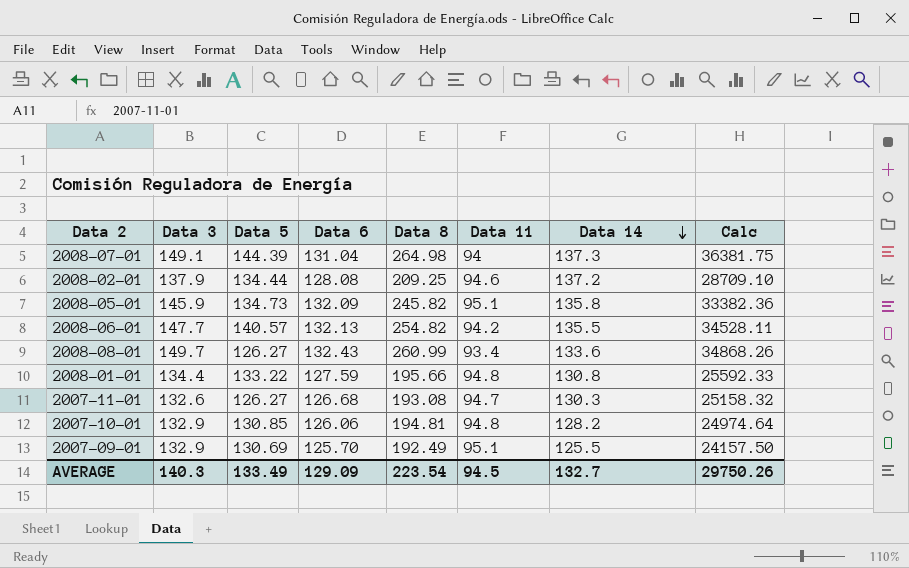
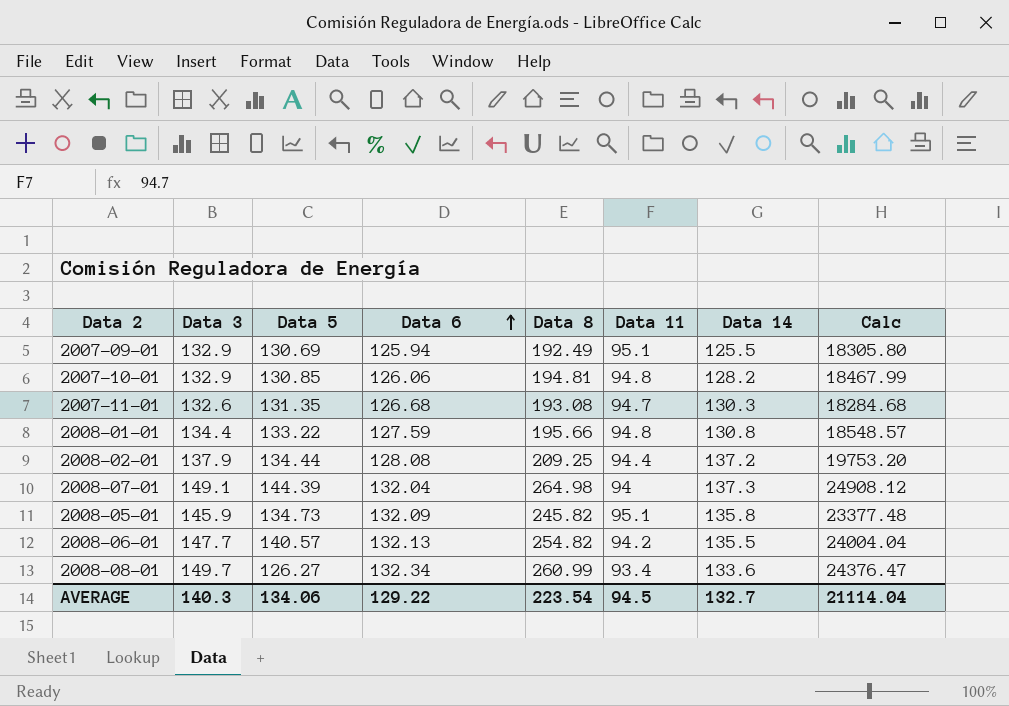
row order: Data 14 descending -> Data 6 ascending
column Calc | formula: [Data 8] * [Data 14] -> [Data 8] * [Data 11]
2007-09-01 | Data 6: 125.70 -> 125.94
2007-11-01 | Data 5: 126.27 -> 131.35
2008-02-01 | Data 11: 94.6 -> 94.4
2008-07-01 | Data 6: 131.04 -> 132.04
2008-08-01 | Data 6: 132.43 -> 132.34
AVERAGE | Data 5: 133.49 -> 134.06
AVERAGE | Data 6: 129.09 -> 129.22
AVERAGE | Calc: 29750.26 -> 21114.04

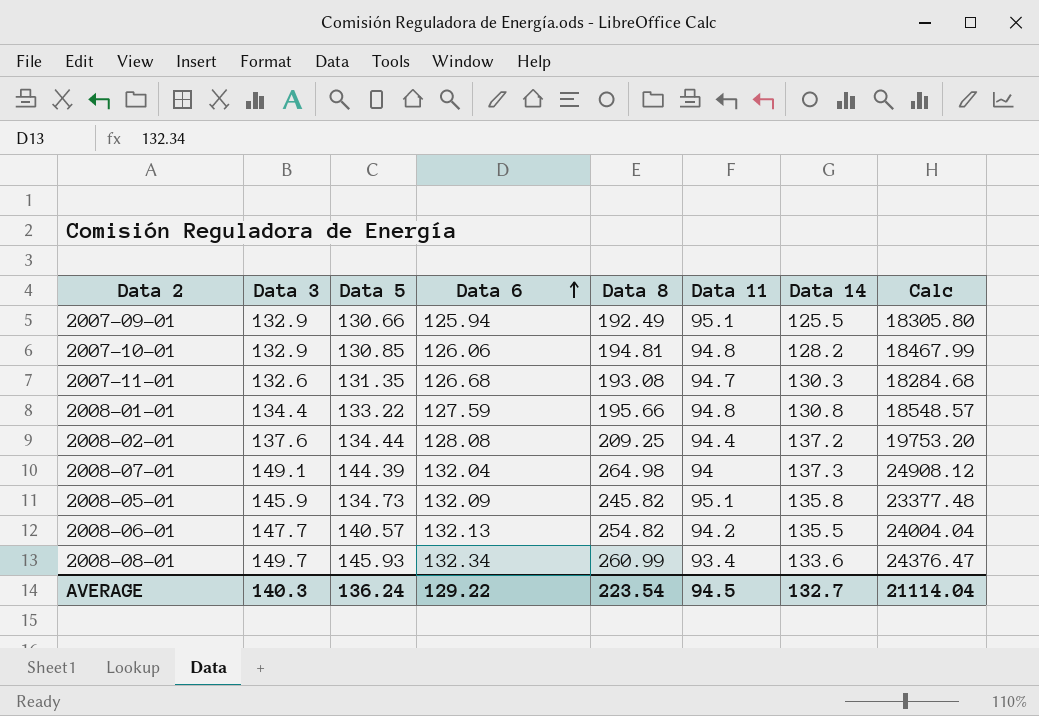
2007-09-01 | Data 5: 130.69 -> 130.66
2008-02-01 | Data 3: 137.9 -> 137.6
2008-08-01 | Data 5: 126.27 -> 145.93
AVERAGE | Data 5: 134.06 -> 136.24

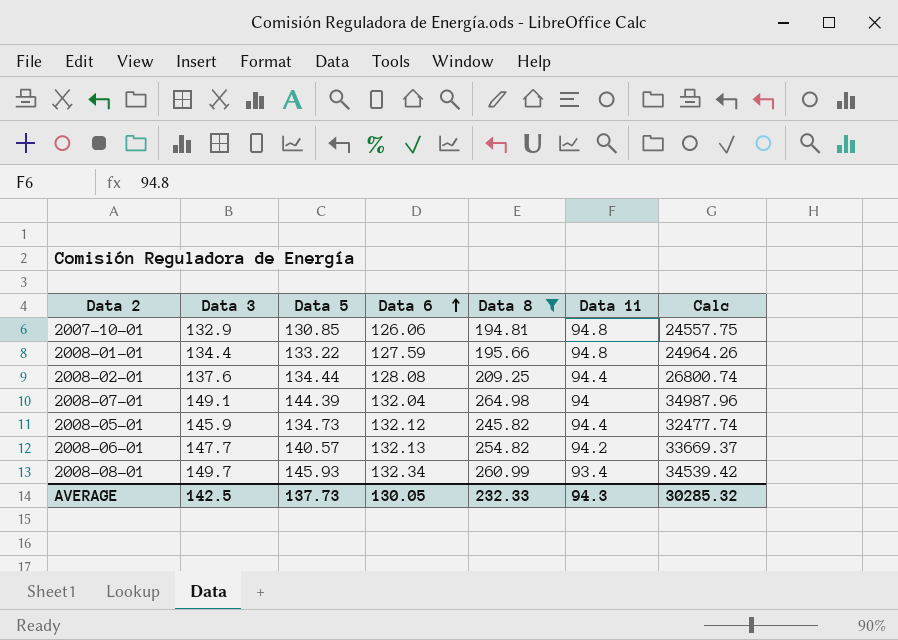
filter: none -> Data 8 >= 194.81
column Data 14 | position: 7 -> none
column Calc | formula: [Data 8] * [Data 11] -> [Data 6] * [Data 8]
2008-05-01 | Data 6: 132.09 -> 132.12
2008-05-01 | Data 11: 95.1 -> 94.4
AVERAGE | Data 3: 140.3 -> 142.5
AVERAGE | Data 5: 136.24 -> 137.73
AVERAGE | Data 6: 129.22 -> 130.05
AVERAGE | Data 8: 223.54 -> 232.33
AVERAGE | Data 11: 94.5 -> 94.3
AVERAGE | Calc: 21114.04 -> 30285.32

